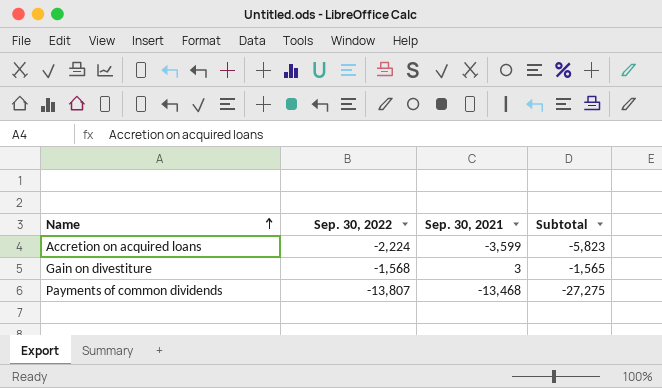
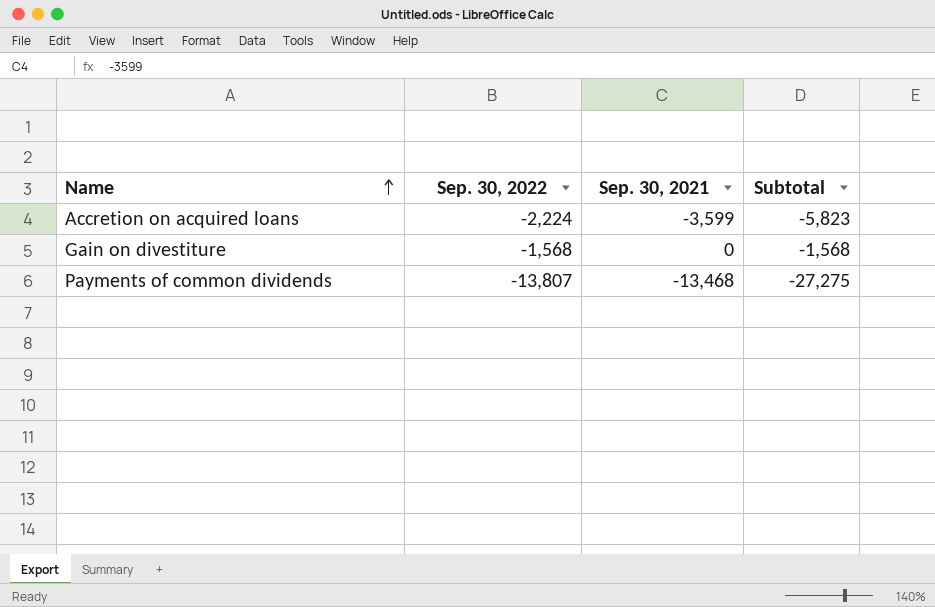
Gain on divestiture | Sep. 30, 2021: 3 -> 0
Gain on divestiture | Subtotal: -1,565 -> -1,568

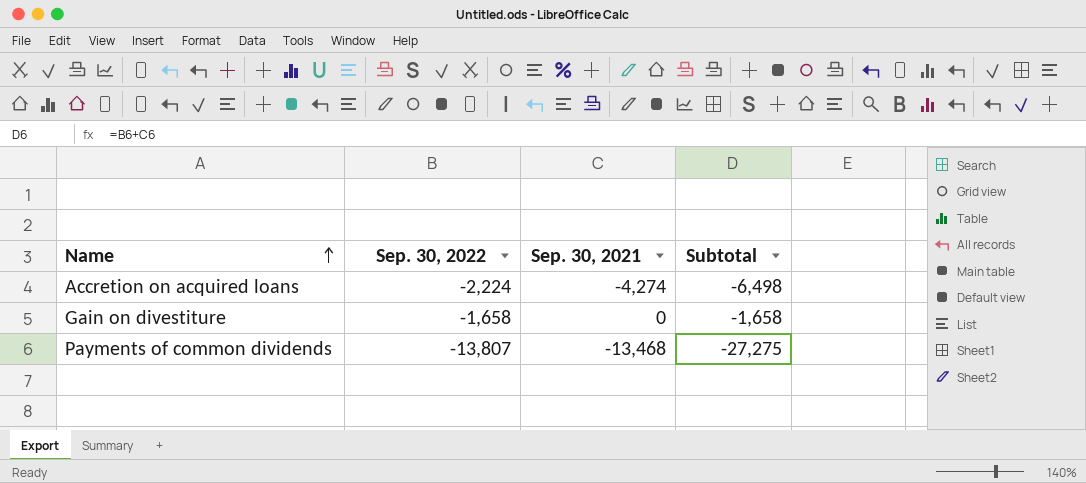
Accretion on acquired loans | Sep. 30, 2021: -3,599 -> -4,274
Accretion on acquired loans | Subtotal: -5,823 -> -6,498
Gain on divestiture | Sep. 30, 2022: -1,568 -> -1,658
Gain on divestiture | Subtotal: -1,568 -> -1,658

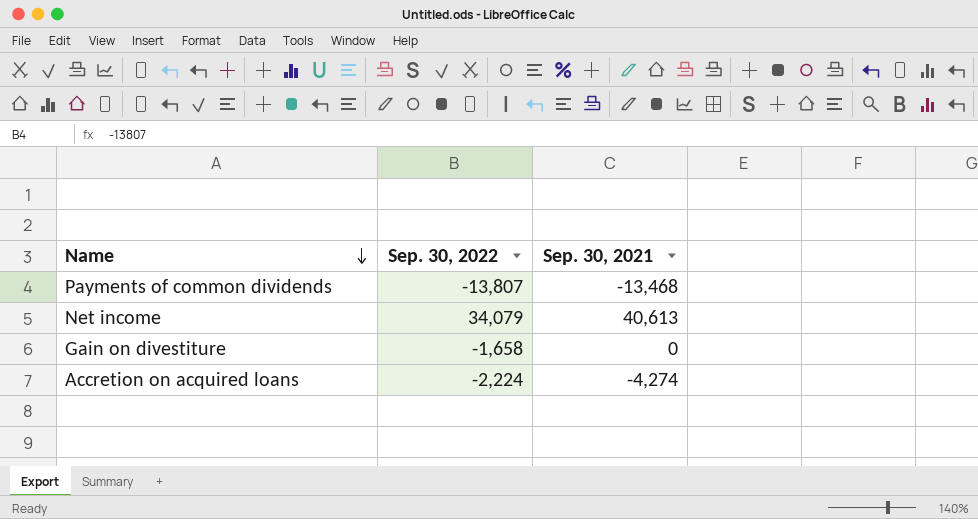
row order: Name ascending -> Name descending
column Subtotal | formula: [Sep. 30, 2022] + [Sep. 30, 2021] -> none
row Net income: none -> 34,079 | 40,613

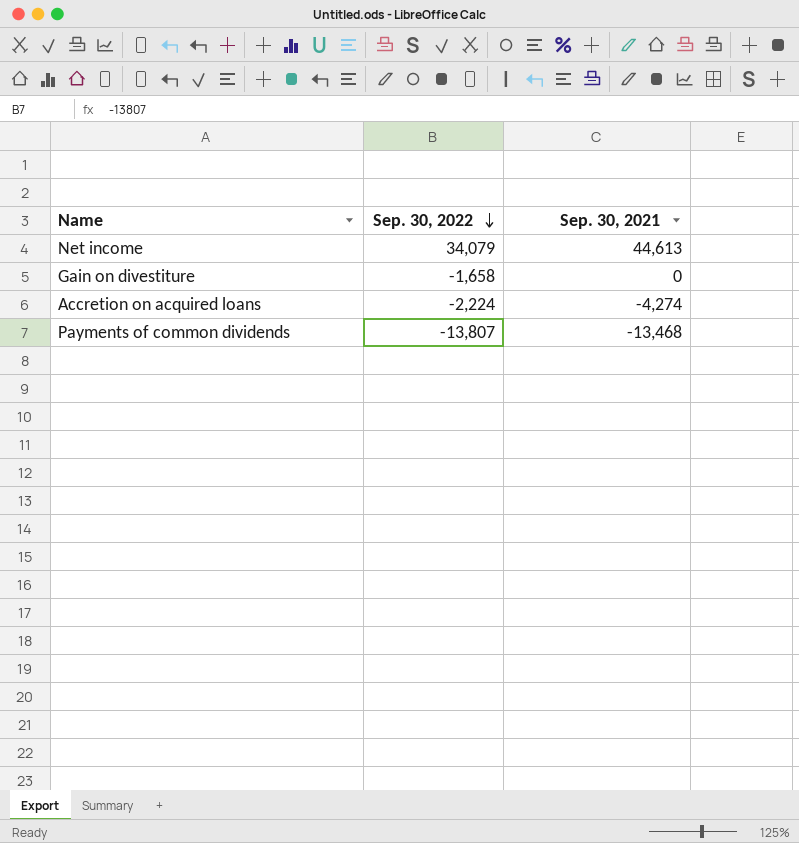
row order: Name descending -> Sep. 30, 2022 descending
Net income | Sep. 30, 2021: 40,613 -> 44,613

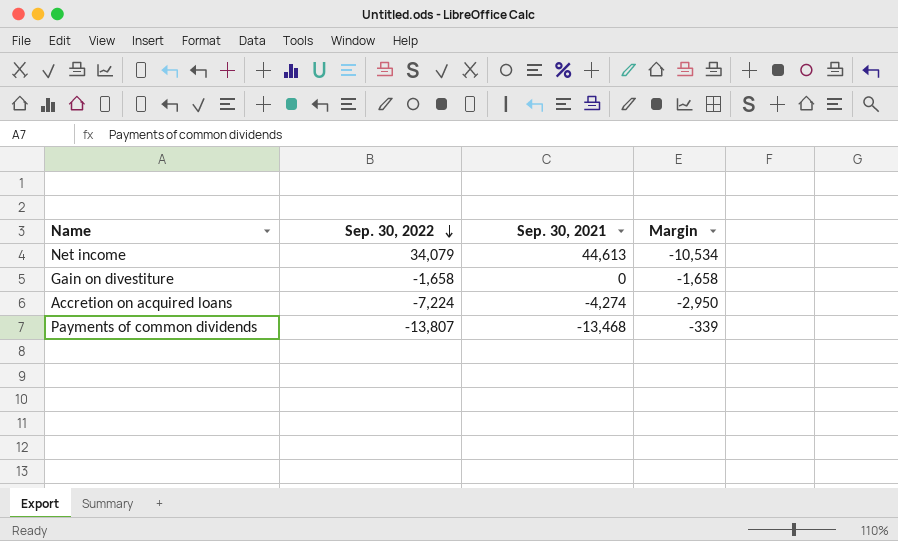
column Margin | formula: none -> [Sep. 30, 2022] - [Sep. 30, 2021]
Accretion on acquired loans | Sep. 30, 2022: -2,224 -> -7,224

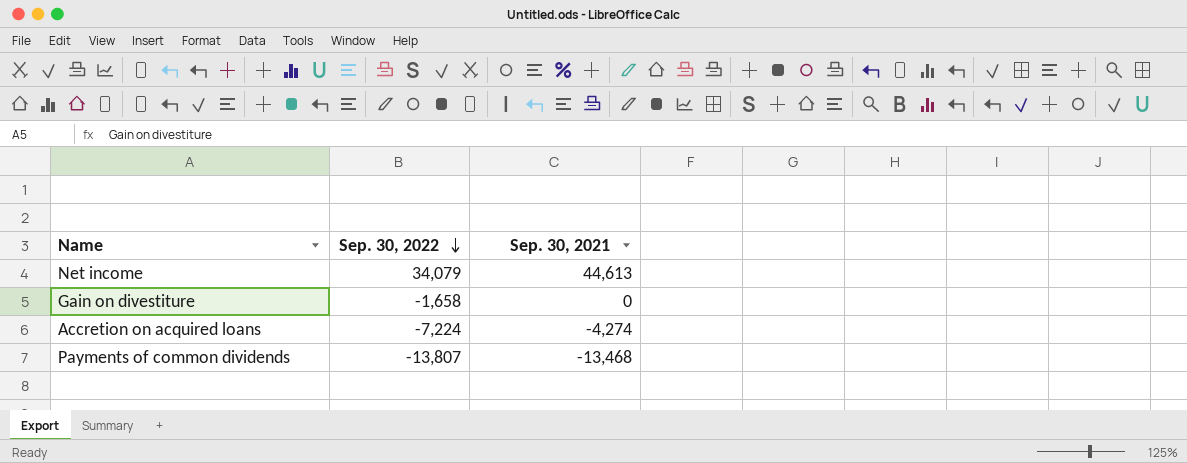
column Margin | formula: [Sep. 30, 2022] - [Sep. 30, 2021] -> none

